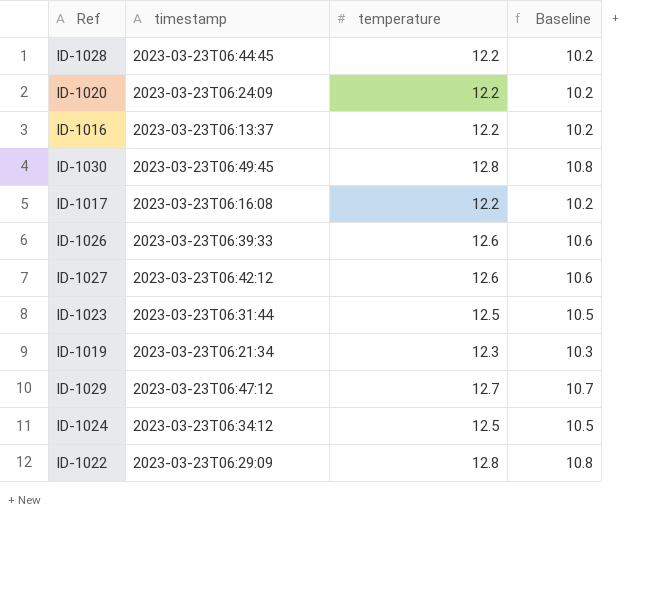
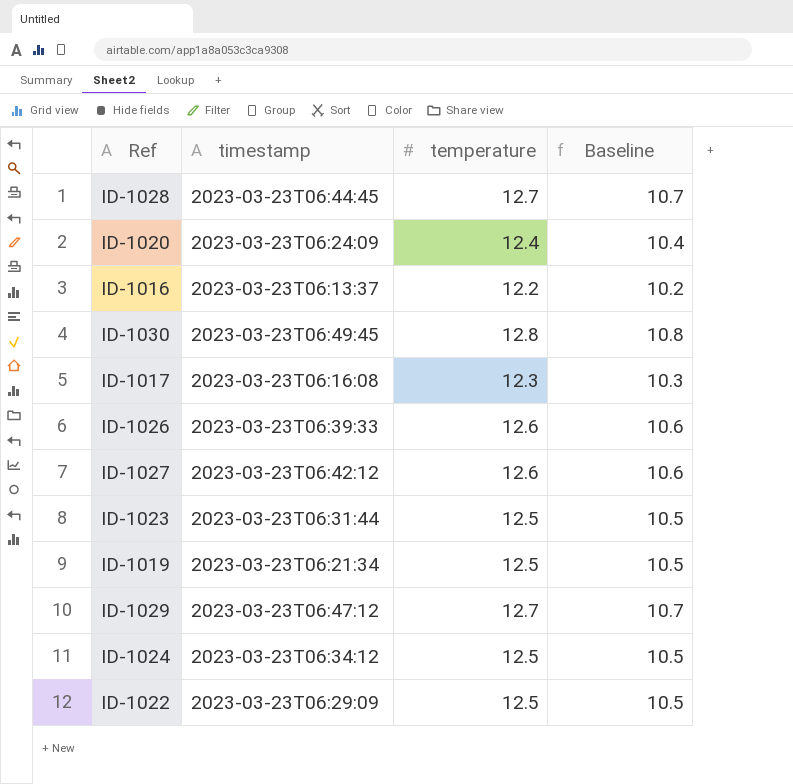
ID-1028 | temperature: 12.2 -> 12.7
ID-1028 | Baseline: 10.2 -> 10.7
ID-1020 | temperature: 12.2 -> 12.4
ID-1020 | Baseline: 10.2 -> 10.4
ID-1017 | temperature: 12.2 -> 12.3
ID-1017 | Baseline: 10.2 -> 10.3
ID-1019 | temperature: 12.3 -> 12.5
ID-1019 | Baseline: 10.3 -> 10.5
ID-1022 | temperature: 12.8 -> 12.5
ID-1022 | Baseline: 10.8 -> 10.5

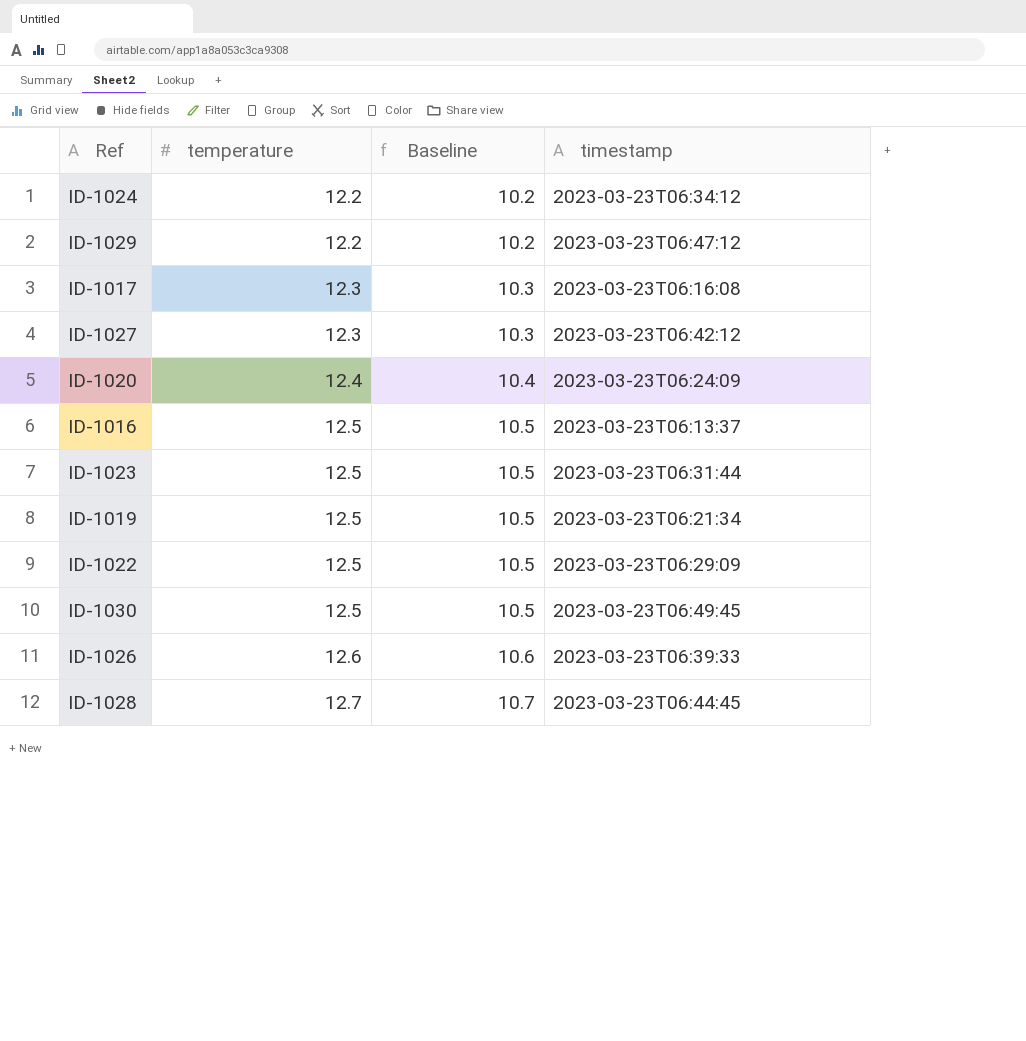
row order: none -> temperature ascending
column timestamp | position: 2 -> 4
ID-1024 | temperature: 12.5 -> 12.2
ID-1024 | Baseline: 10.5 -> 10.2
ID-1029 | temperature: 12.7 -> 12.2
ID-1029 | Baseline: 10.7 -> 10.2
ID-1027 | temperature: 12.6 -> 12.3
ID-1027 | Baseline: 10.6 -> 10.3
ID-1016 | temperature: 12.2 -> 12.5
ID-1016 | Baseline: 10.2 -> 10.5
ID-1030 | temperature: 12.8 -> 12.5
ID-1030 | Baseline: 10.8 -> 10.5

